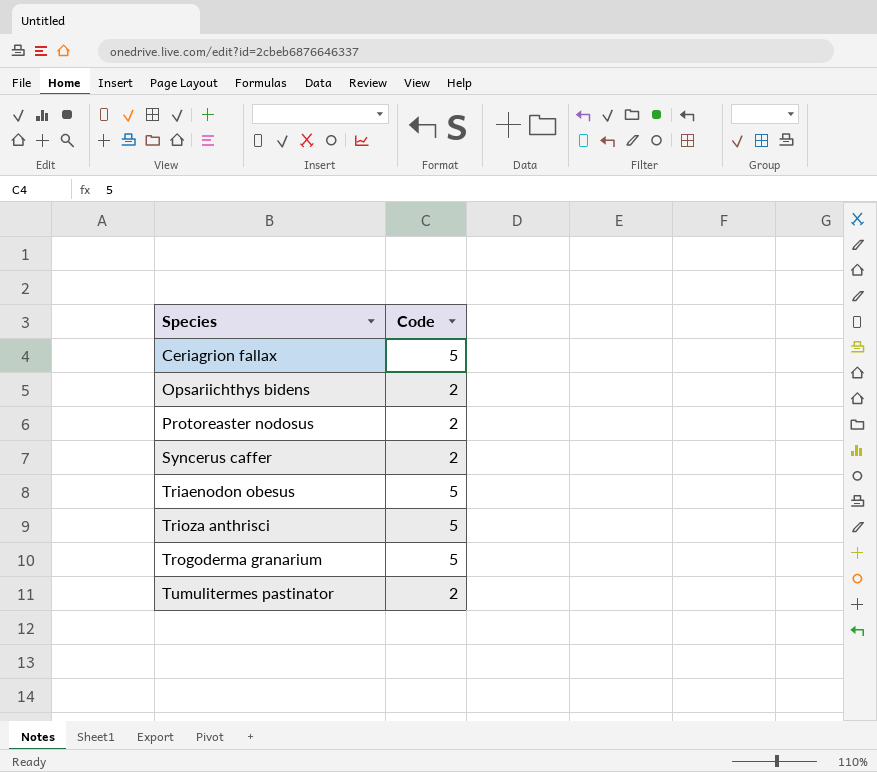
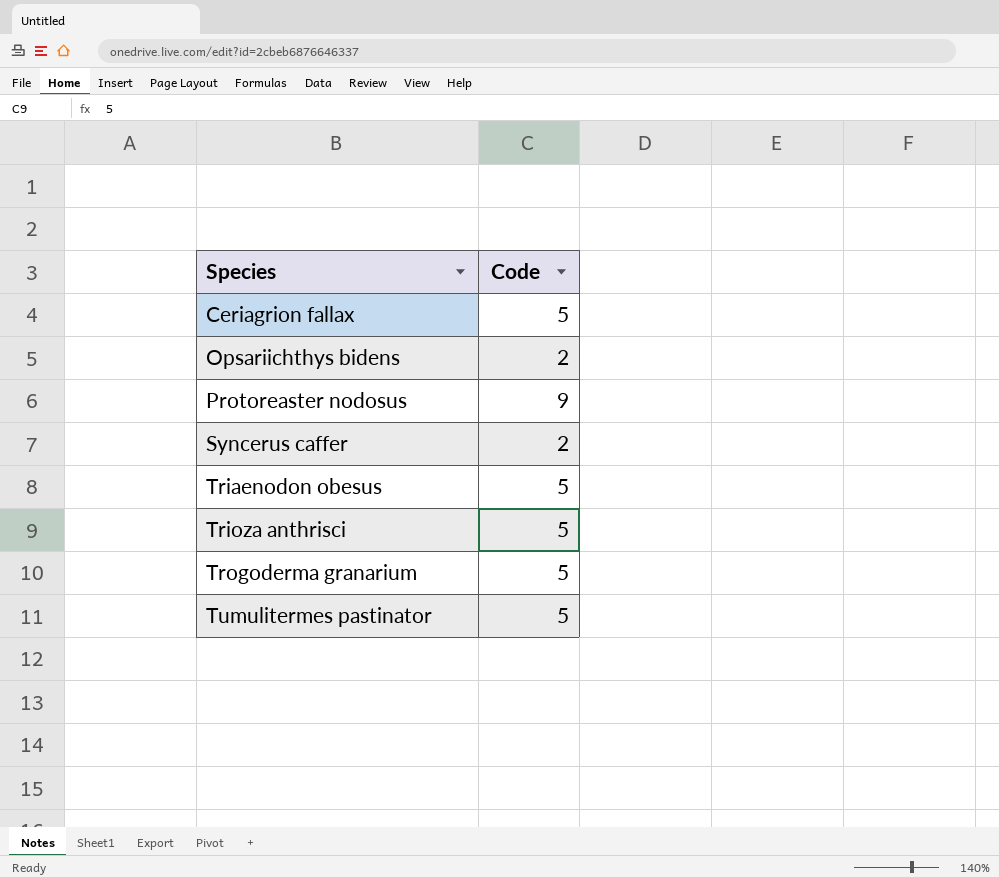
Protoreaster nodosus | Code: 2 -> 9
Tumulitermes pastinator | Code: 2 -> 5

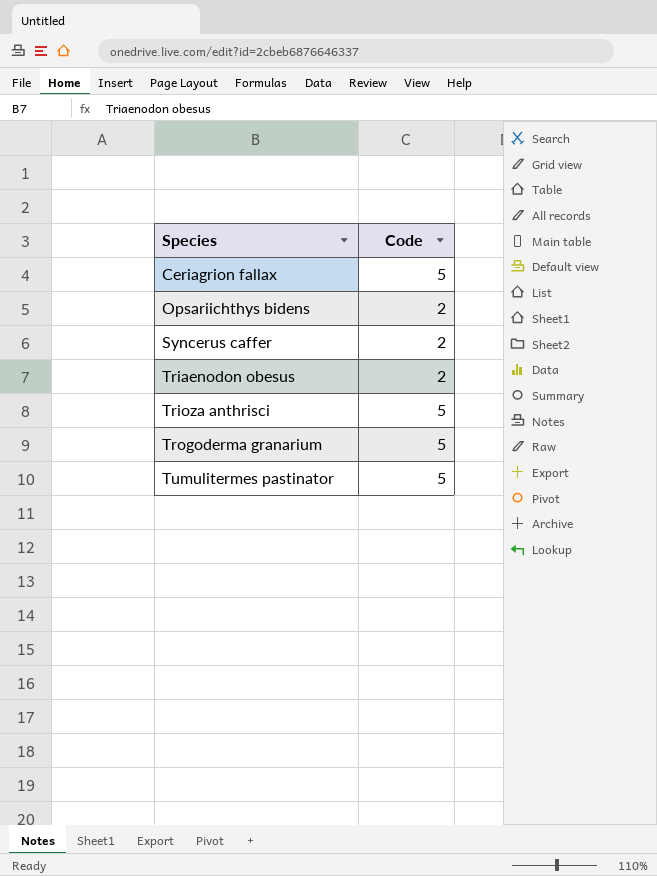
row Protoreaster nodosus: 9 -> none
Triaenodon obesus | Code: 5 -> 2

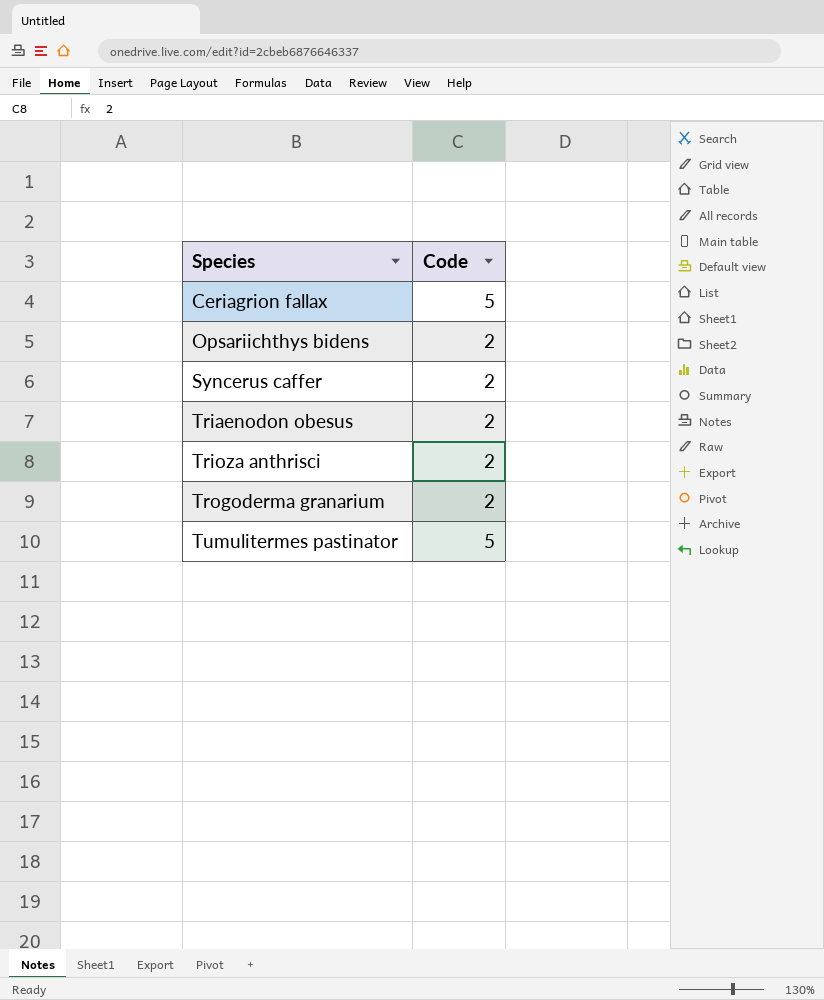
Trioza anthrisci | Code: 5 -> 2
Trogoderma granarium | Code: 5 -> 2

